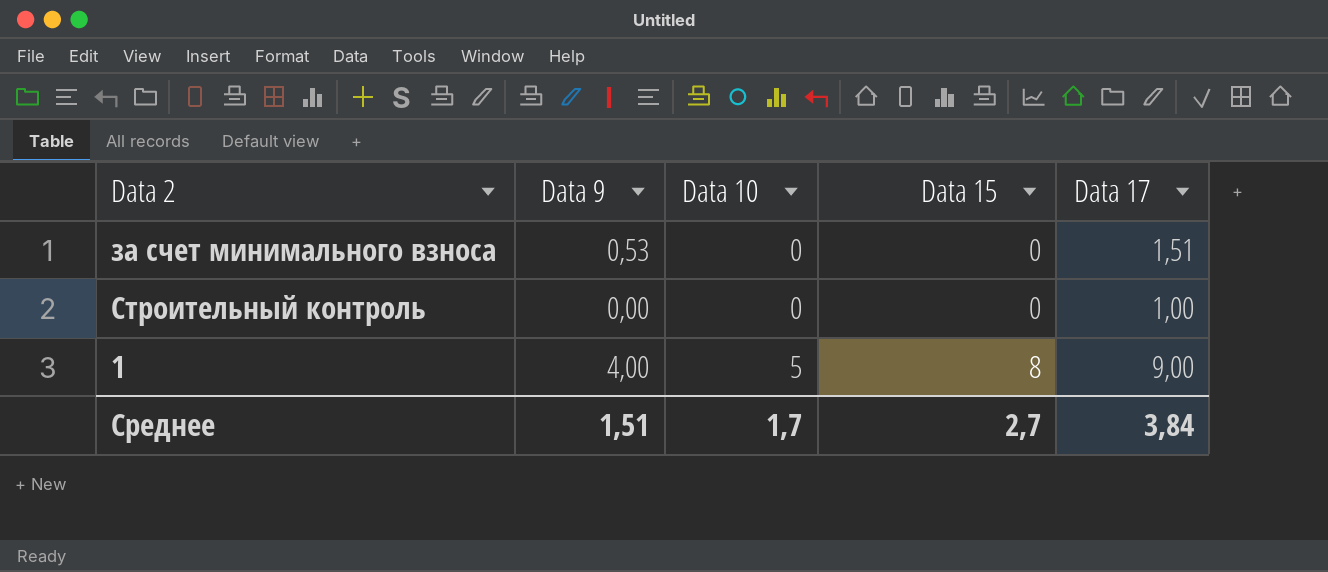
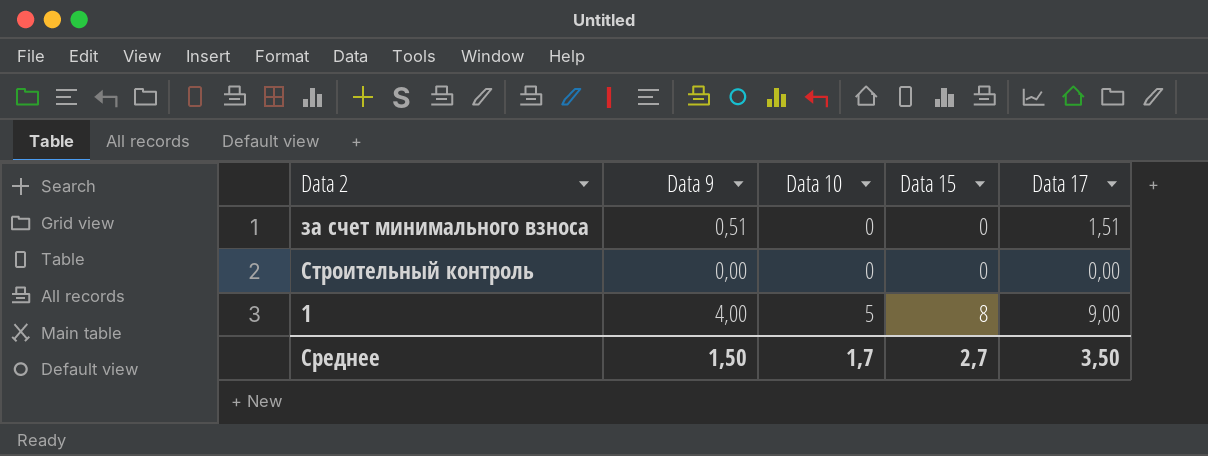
за счет минимального взноса | Data 9: 0,53 -> 0,51
Строительный контроль | Data 17: 1,00 -> 0,00
Среднее | Data 9: 1,51 -> 1,50
Среднее | Data 17: 3,84 -> 3,50

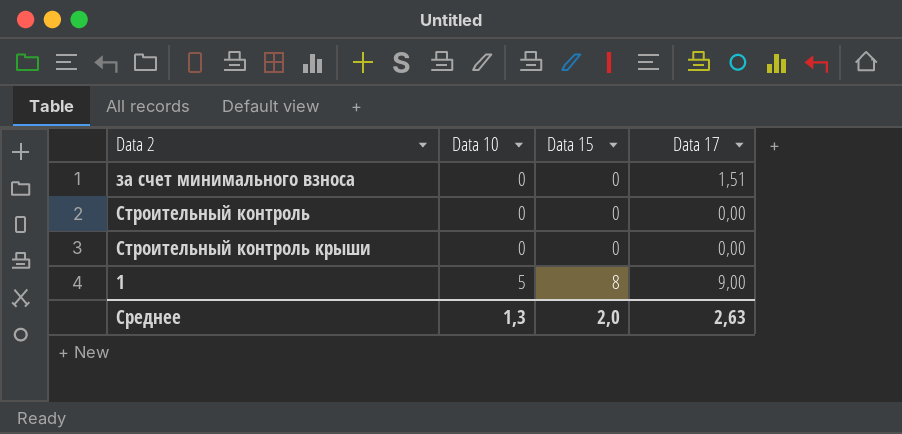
column Data 9 | position: 2 -> none
row Строительный контроль крыши: none -> 0 | 0 | 0,00
Среднее | Data 10: 1,7 -> 1,3
Среднее | Data 15: 2,7 -> 2,0
Среднее | Data 17: 3,50 -> 2,63

